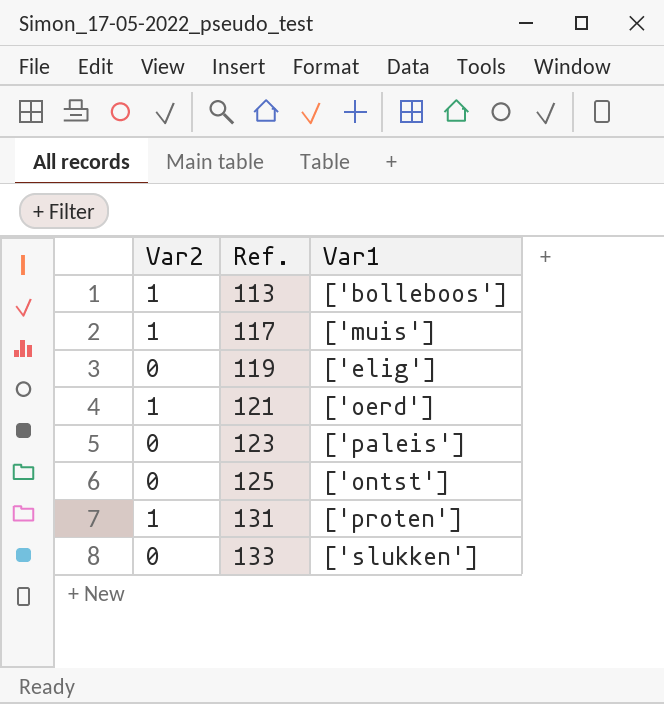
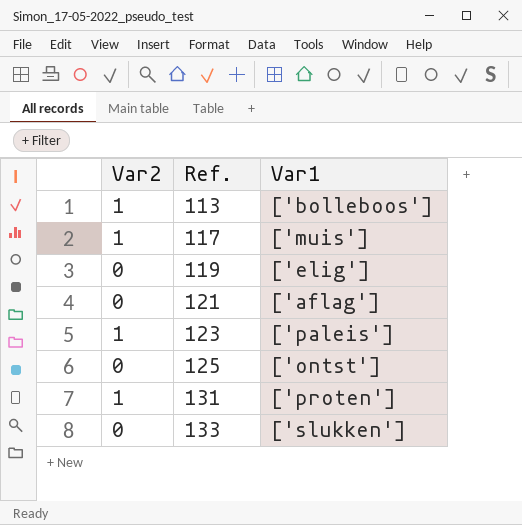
121 | Var2: 1 -> 0
121 | Var1: ['oerd'] -> ['aflag']
123 | Var2: 0 -> 1

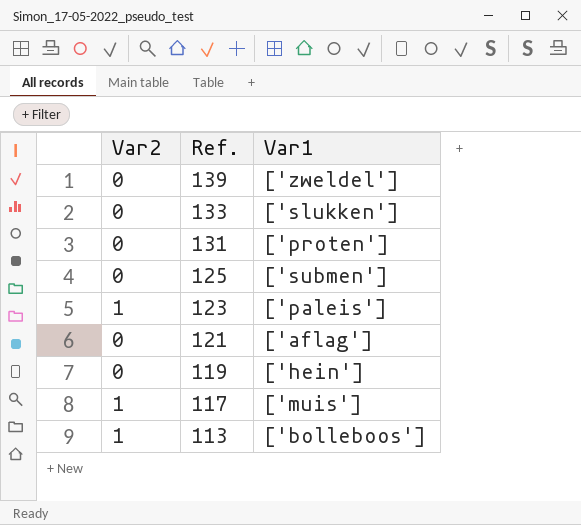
row order: Ref. ascending -> Ref. descending
row 139: none -> 0 | ['zweldel']
131 | Var2: 1 -> 0
125 | Var1: ['ontst'] -> ['submen']
119 | Var1: ['elig'] -> ['hein']

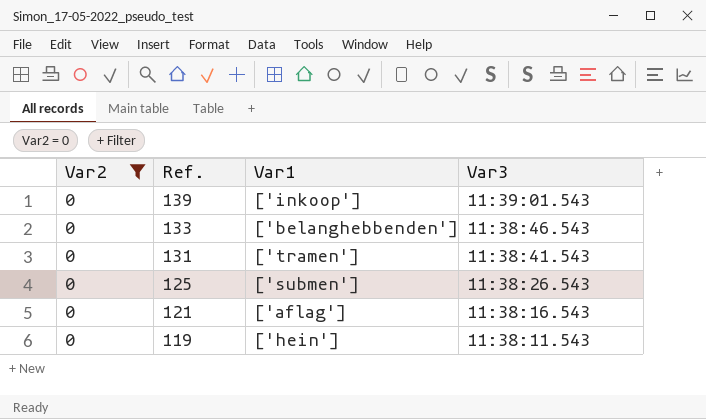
filter: none -> Var2 = 0
column Var3 | position: none -> 4
139 | Var1: ['zweldel'] -> ['inkoop']
133 | Var1: ['slukken'] -> ['belanghebbenden']
131 | Var1: ['proten'] -> ['tramen']

